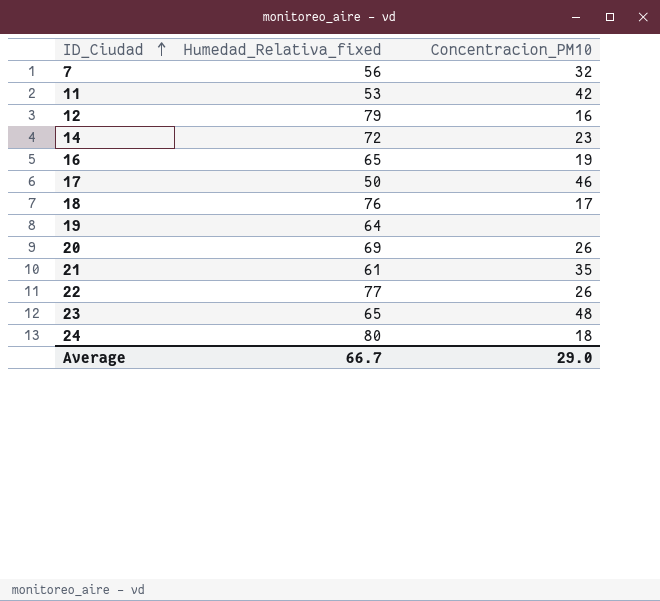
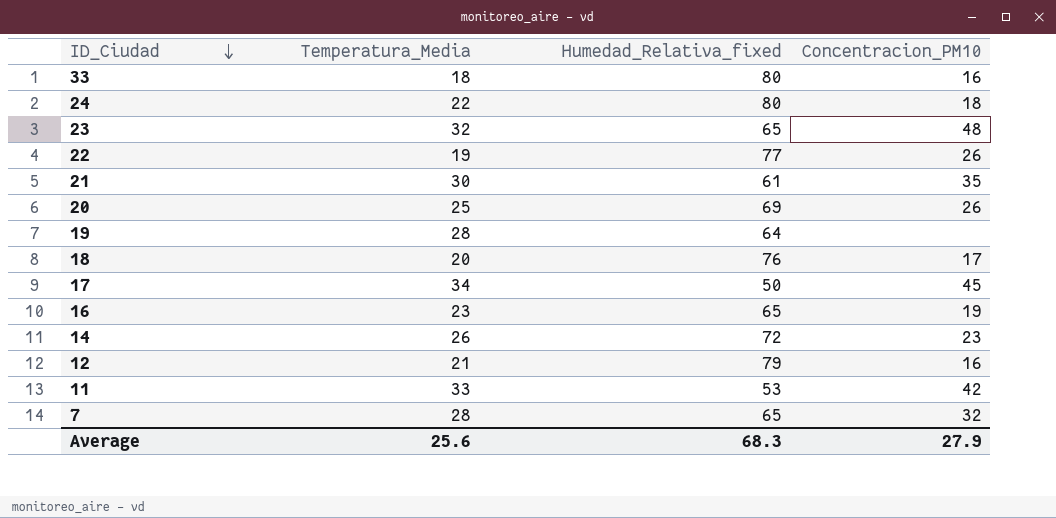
row order: ID_Ciudad ascending -> ID_Ciudad descending
column Temperatura_Media | position: none -> 2
row 33: none -> 18 | 80 | 16
17 | Concentracion_PM10: 46 -> 45
7 | Humedad_Relativa_fixed: 56 -> 65
Average | Humedad_Relativa_fixed: 66.7 -> 68.3
Average | Concentracion_PM10: 29.0 -> 27.9

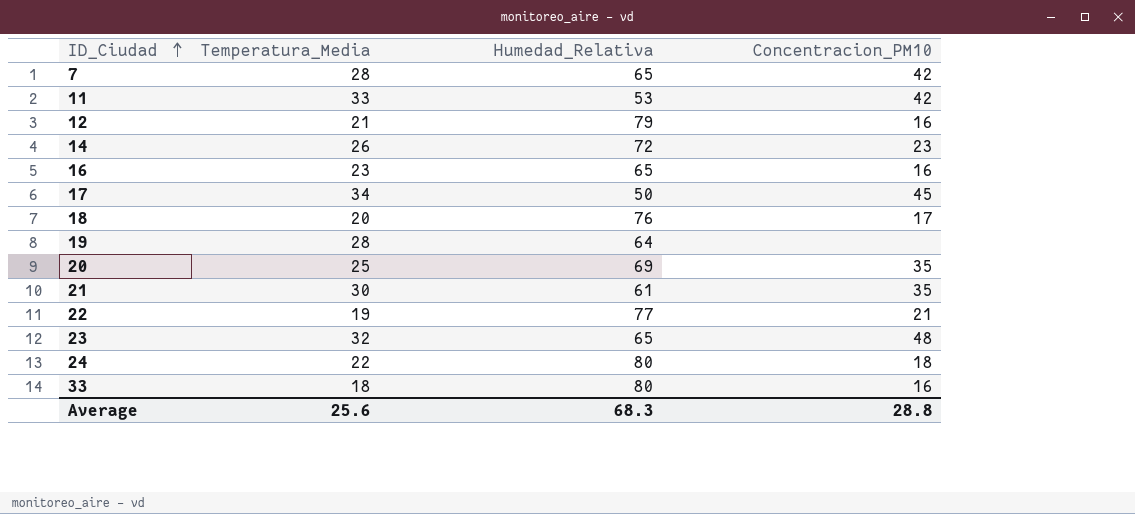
row order: ID_Ciudad descending -> ID_Ciudad ascending
column name: Humedad_Relativa_fixed -> Humedad_Relativa
7 | Concentracion_PM10: 32 -> 42
16 | Concentracion_PM10: 19 -> 16
20 | Concentracion_PM10: 26 -> 35
22 | Concentracion_PM10: 26 -> 21
Average | Concentracion_PM10: 27.9 -> 28.8

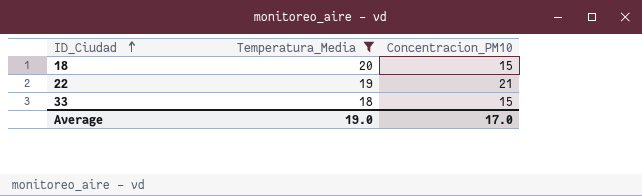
filter: none -> Temperatura_Media <= 20
column Humedad_Relativa | position: 3 -> none
18 | Concentracion_PM10: 17 -> 15
33 | Concentracion_PM10: 16 -> 15
Average | Temperatura_Media: 25.6 -> 19.0
Average | Concentracion_PM10: 28.8 -> 17.0

